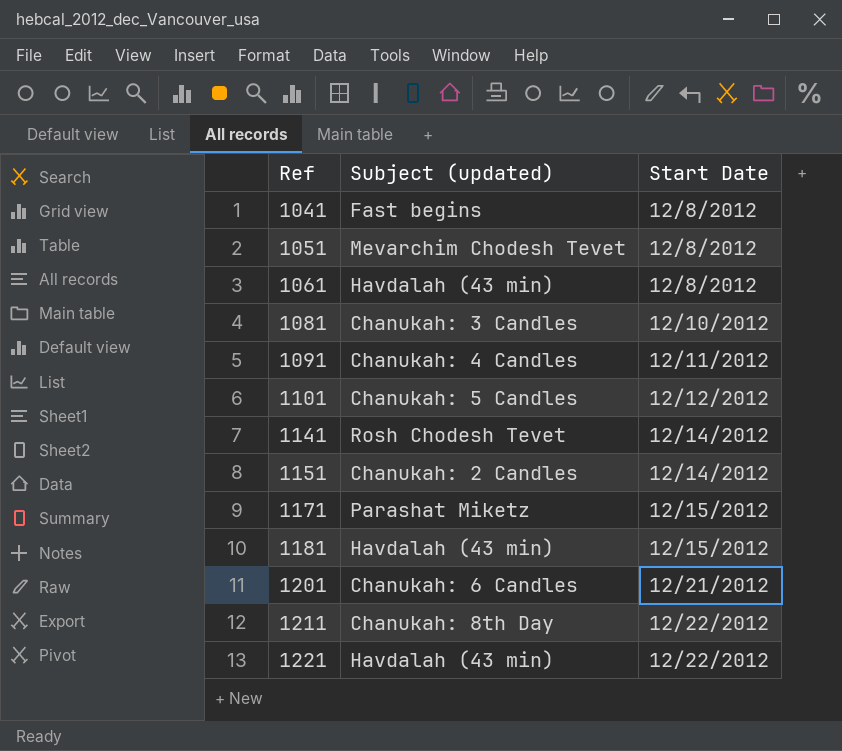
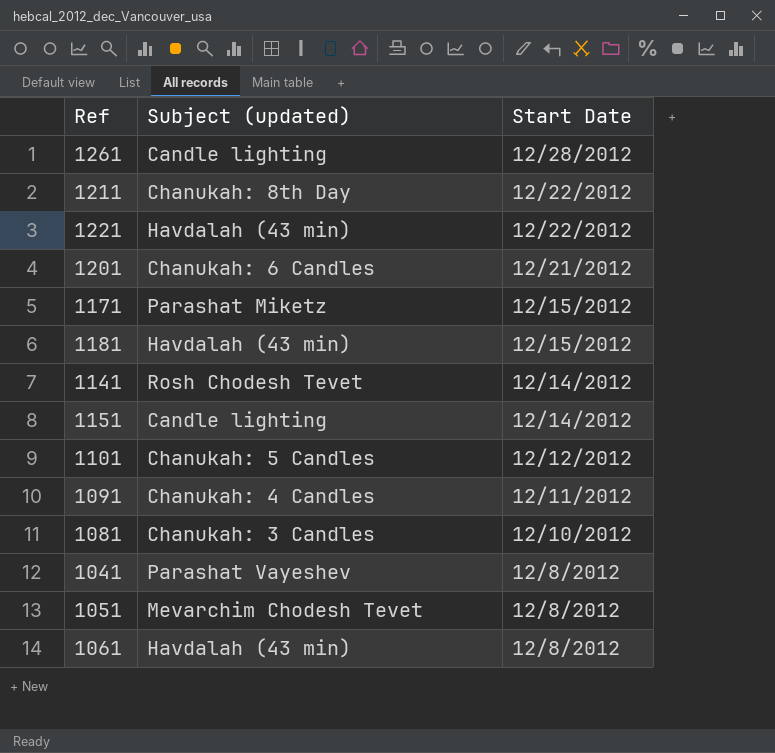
row order: Ref ascending -> Start Date descending
row 1261: none -> Candle lighting | 12/28/2012
1151 | Subject (updated): Chanukah: 2 Candles -> Candle lighting
1041 | Subject (updated): Fast begins -> Parashat Vayeshev

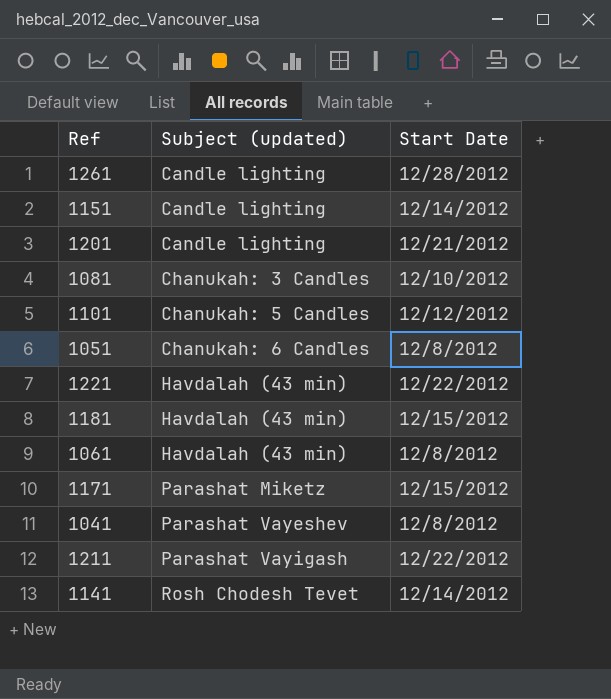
row order: Start Date descending -> Subject (updated) ascending
row 1091: Chanukah: 4 Candles | 12/11/2012 -> none
1201 | Subject (updated): Chanukah: 6 Candles -> Candle lighting
1051 | Subject (updated): Mevarchim Chodesh Tevet -> Chanukah: 6 Candles
1211 | Subject (updated): Chanukah: 8th Day -> Parashat Vayigash

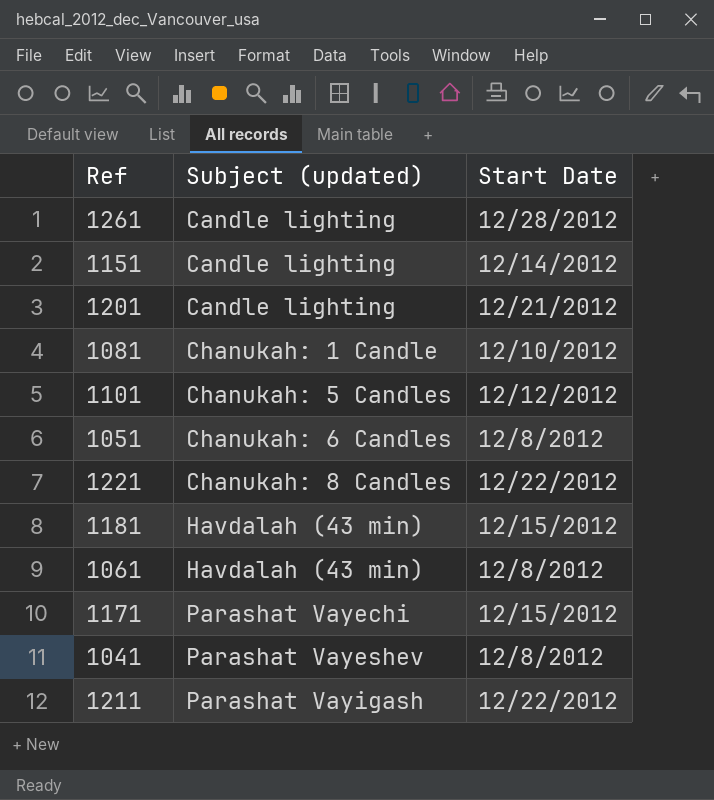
row 1141: Rosh Chodesh Tevet | 12/14/2012 -> none
1081 | Subject (updated): Chanukah: 3 Candles -> Chanukah: 1 Candle
1221 | Subject (updated): Havdalah (43 min) -> Chanukah: 8 Candles
1171 | Subject (updated): Parashat Miketz -> Parashat Vayechi

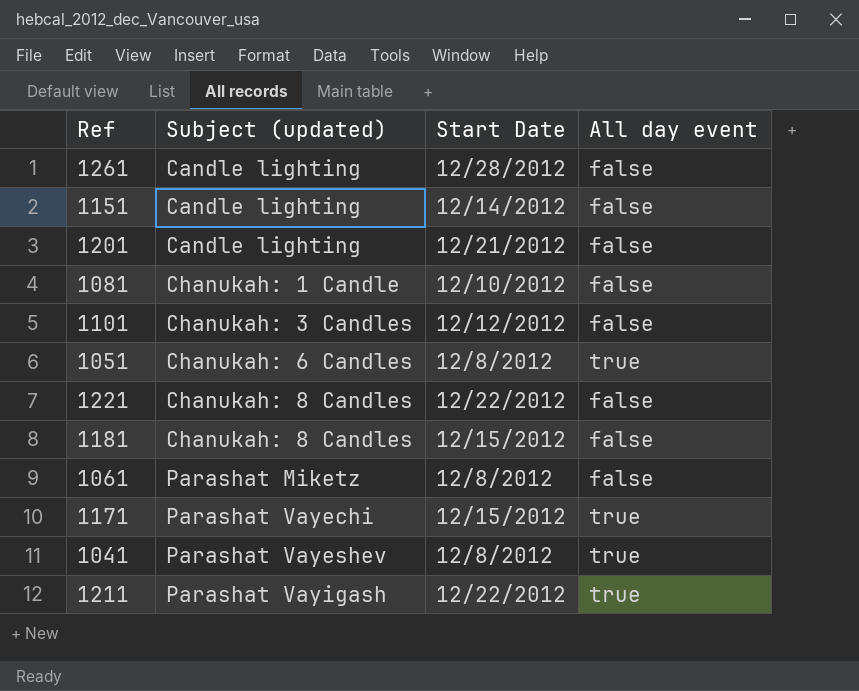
column All day event | position: none -> 4
1101 | Subject (updated): Chanukah: 5 Candles -> Chanukah: 3 Candles
1181 | Subject (updated): Havdalah (43 min) -> Chanukah: 8 Candles
1061 | Subject (updated): Havdalah (43 min) -> Parashat Miketz

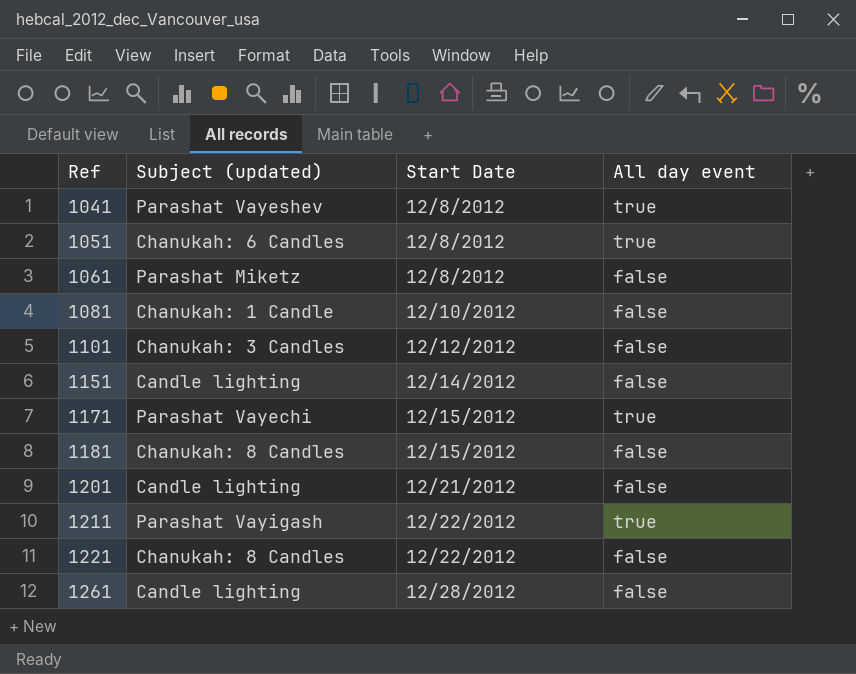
row order: Subject (updated) ascending -> Ref ascending

